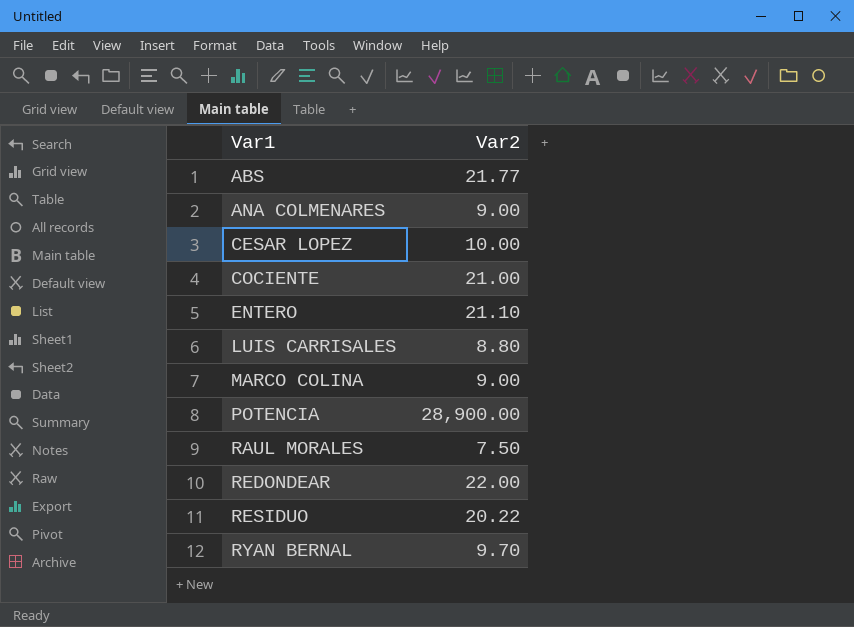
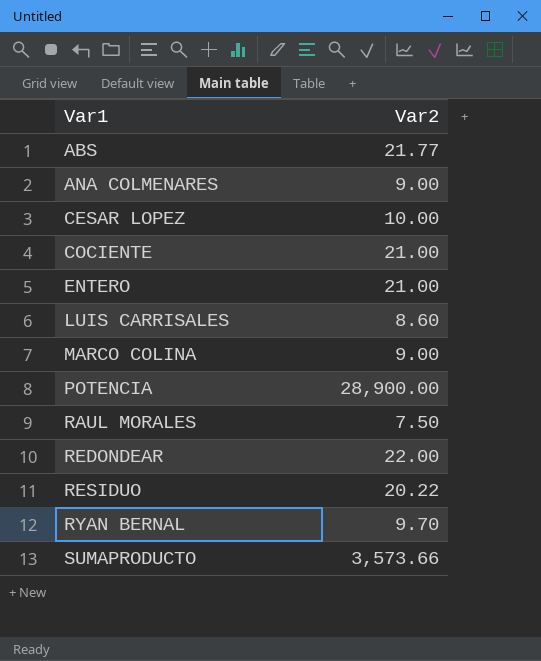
ENTERO | Var2: 21.10 -> 21.00
LUIS CARRISALES | Var2: 8.80 -> 8.60
row SUMAPRODUCTO: none -> 3,573.66

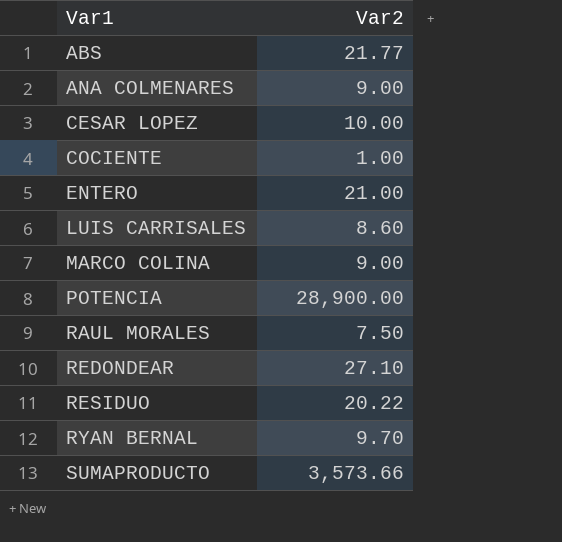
COCIENTE | Var2: 21.00 -> 1.00
REDONDEAR | Var2: 22.00 -> 27.10

